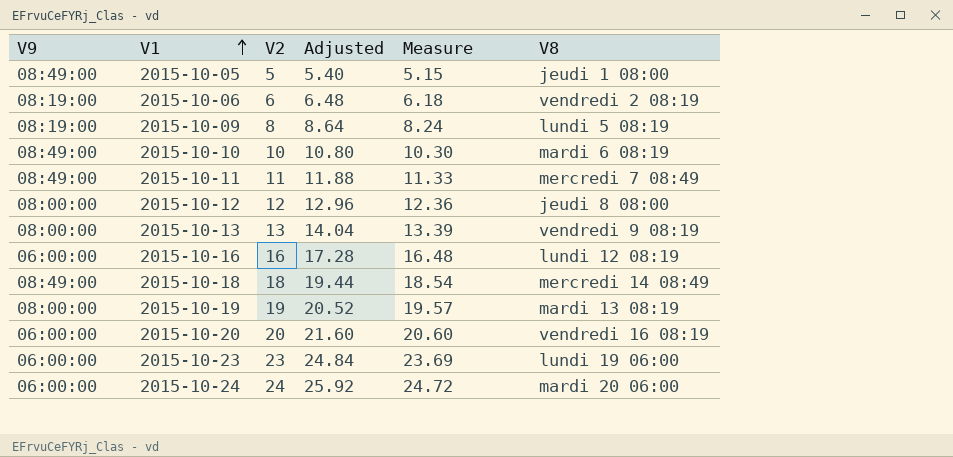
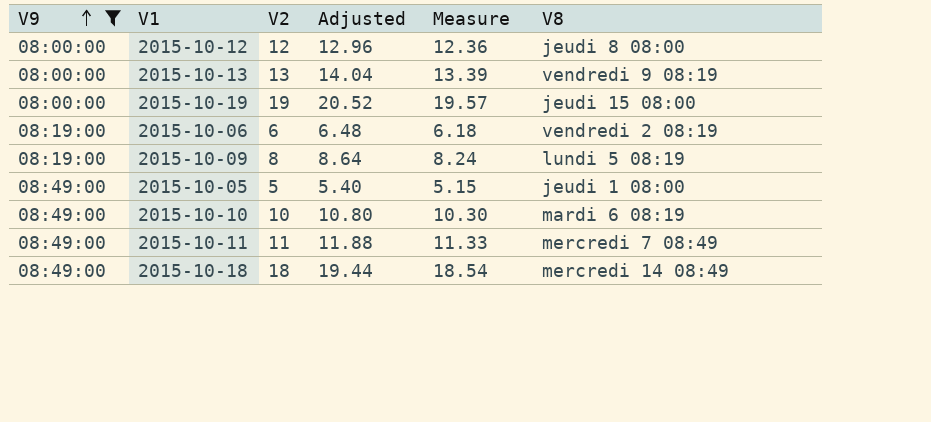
filter: none -> V9 != 06:00:00
row order: V1 ascending -> V9 ascending
2015-10-19 | V8: mardi 13 08:19 -> jeudi 15 08:00

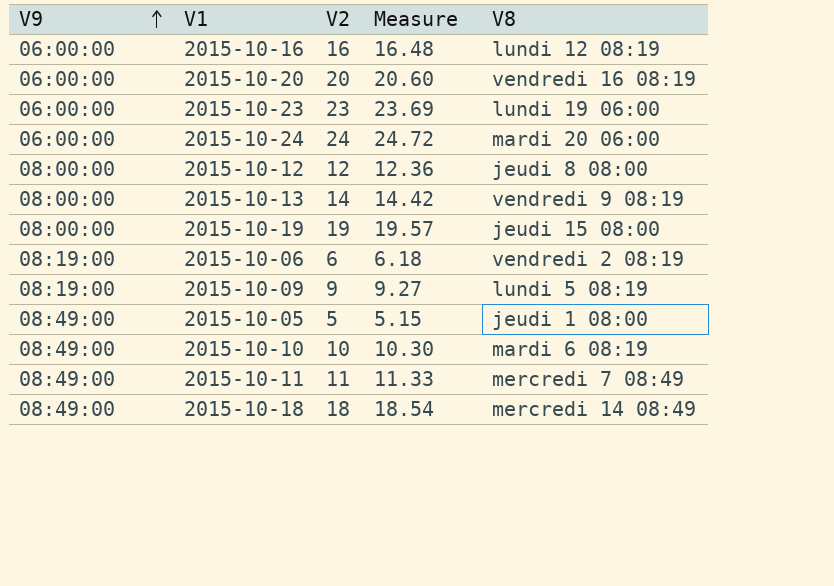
filter: V9 != 06:00:00 -> none
column Adjusted | formula: [V2] * 1.08 -> none
2015-10-13 | V2: 13 -> 14
2015-10-13 | Measure: 13.39 -> 14.42
2015-10-09 | V2: 8 -> 9
2015-10-09 | Measure: 8.24 -> 9.27

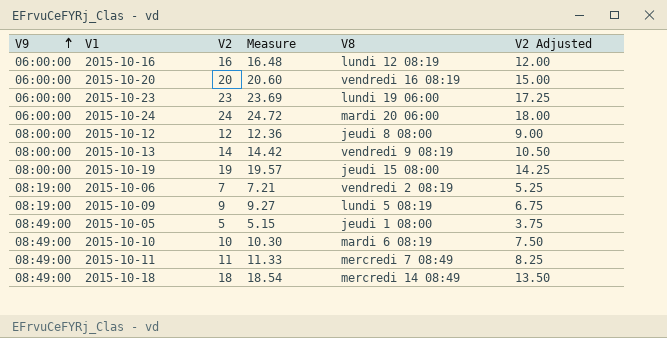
column V2 Adjusted | formula: none -> [V2] * 0.75
2015-10-06 | V2: 6 -> 7
2015-10-06 | Measure: 6.18 -> 7.21

